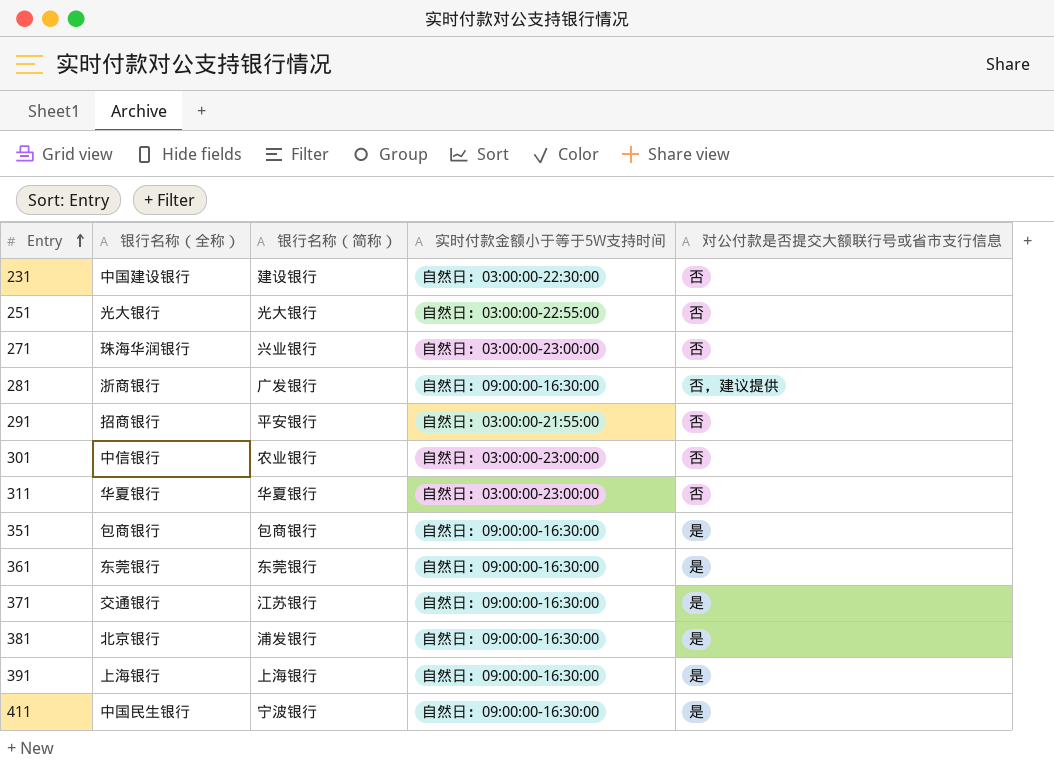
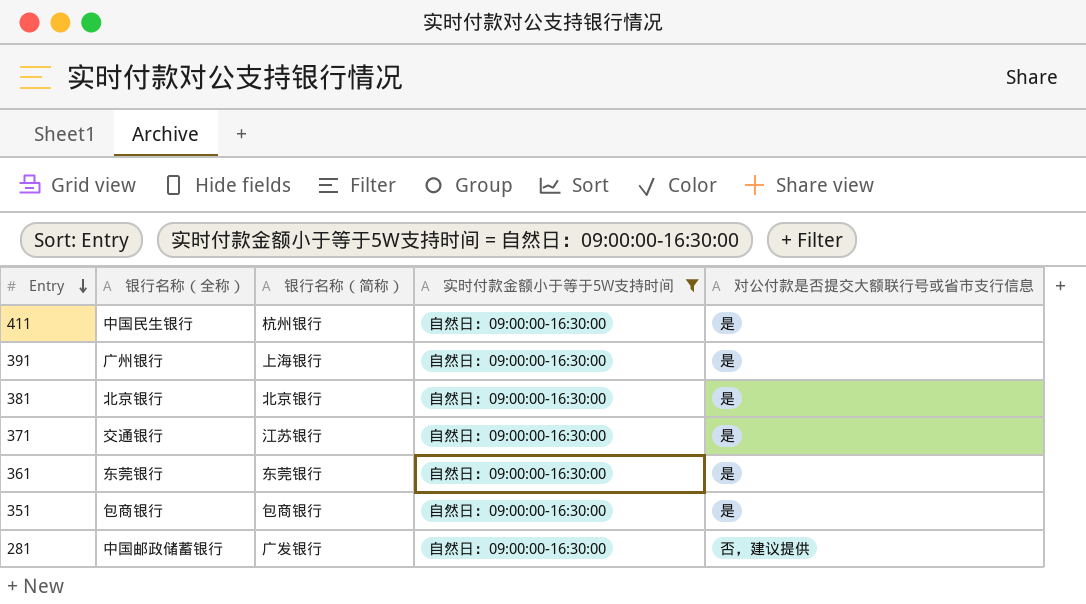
filter: none -> 实时付款金额小于等于5W支持时间 = 自然日：09:00:00-16:30:00
row order: Entry ascending -> Entry descending
411 | 银行名称（简称）: 宁波银行 -> 杭州银行
391 | 银行名称（全称）: 上海银行 -> 广州银行
381 | 银行名称（简称）: 浦发银行 -> 北京银行
281 | 银行名称（全称）: 浙商银行 -> 中国邮政储蓄银行

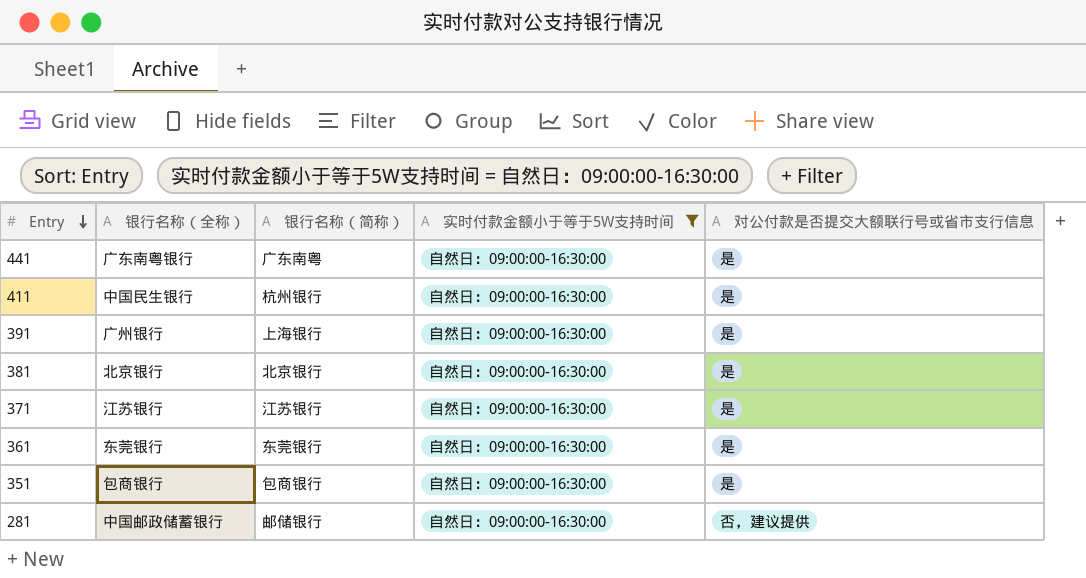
row 441: none -> 广东南粤银行 | 广东南粤 | 自然日：09:00:00-16:30:00 | 是
371 | 银行名称（全称）: 交通银行 -> 江苏银行
281 | 银行名称（简称）: 广发银行 -> 邮储银行

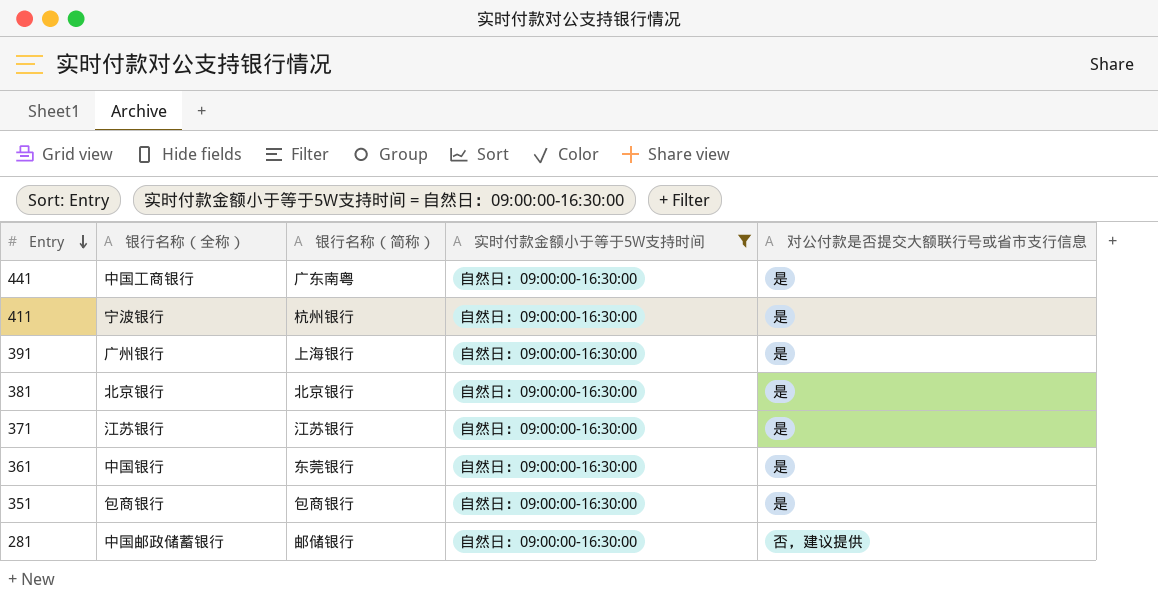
441 | 银行名称（全称）: 广东南粤银行 -> 中国工商银行
411 | 银行名称（全称）: 中国民生银行 -> 宁波银行
361 | 银行名称（全称）: 东莞银行 -> 中国银行

